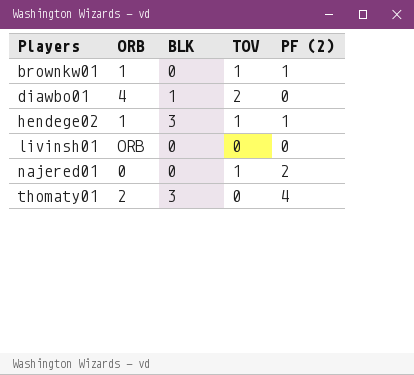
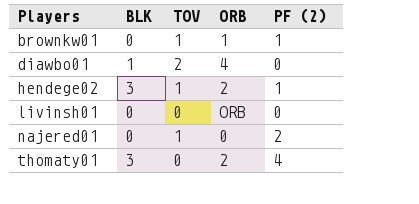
column ORB | position: 2 -> 4
hendege02 | ORB: 1 -> 2

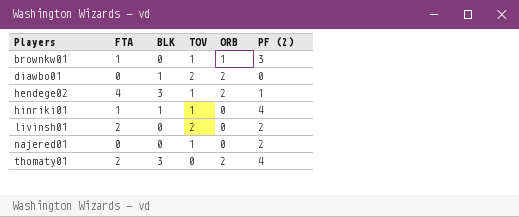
column FTA | position: none -> 2
brownkw01 | PF (2): 1 -> 3
diawbo01 | ORB: 4 -> 2
row hinriki01: none -> 1 | 1 | 1 | 0 | 4
livinsh01 | TOV: 0 -> 2
livinsh01 | ORB: ORB -> 0
livinsh01 | PF (2): 0 -> 2

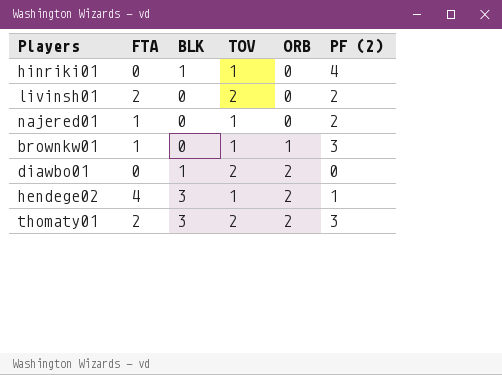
row order: Players ascending -> ORB ascending
hinriki01 | FTA: 1 -> 0
najered01 | FTA: 0 -> 1
thomaty01 | TOV: 0 -> 2
thomaty01 | PF (2): 4 -> 3

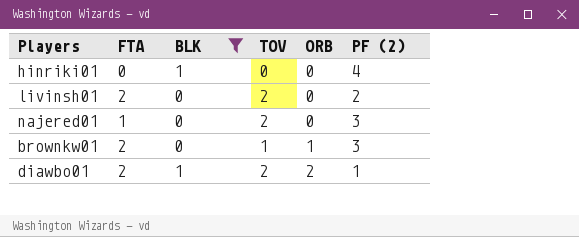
filter: none -> BLK != 3
hinriki01 | TOV: 1 -> 0
najered01 | TOV: 1 -> 2
najered01 | PF (2): 2 -> 3
brownkw01 | FTA: 1 -> 2
diawbo01 | FTA: 0 -> 2
diawbo01 | PF (2): 0 -> 1

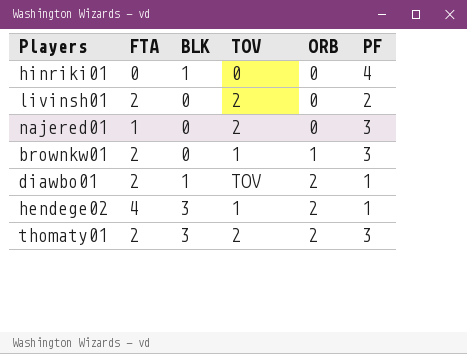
filter: BLK != 3 -> none
column name: PF (2) -> PF
diawbo01 | TOV: 2 -> TOV

